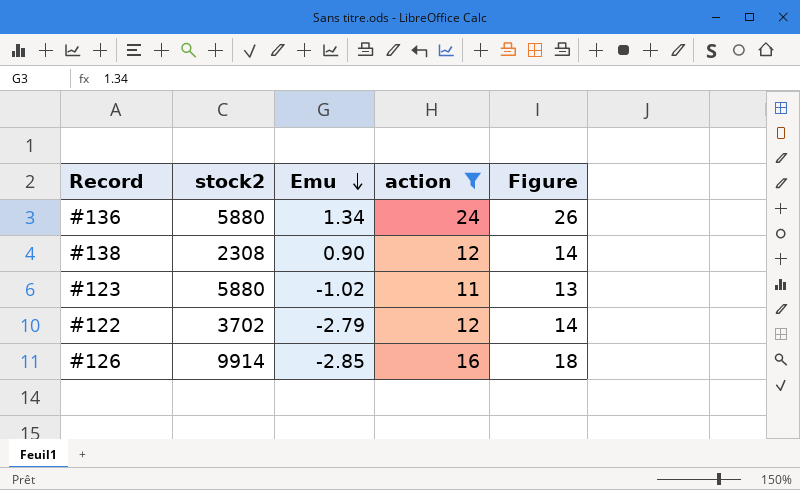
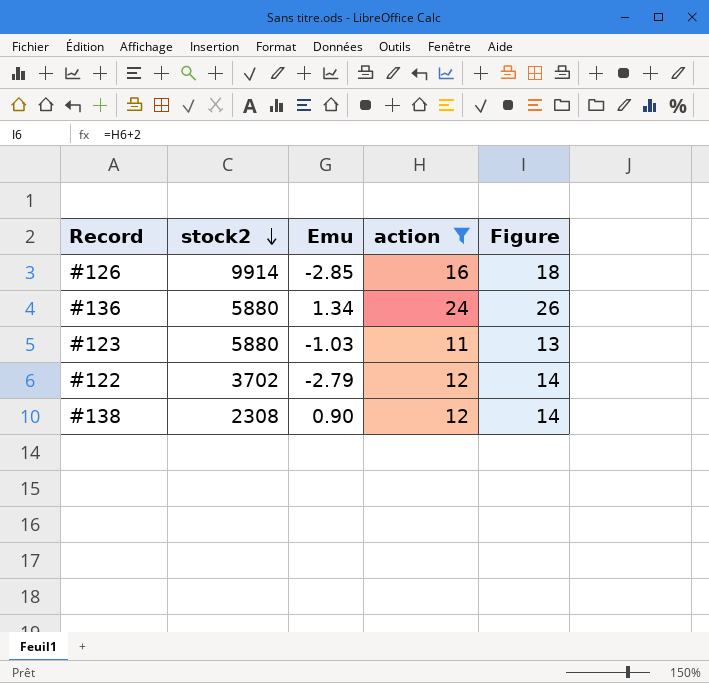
row order: Emu descending -> stock2 descending
#123 | Emu: -1.02 -> -1.03

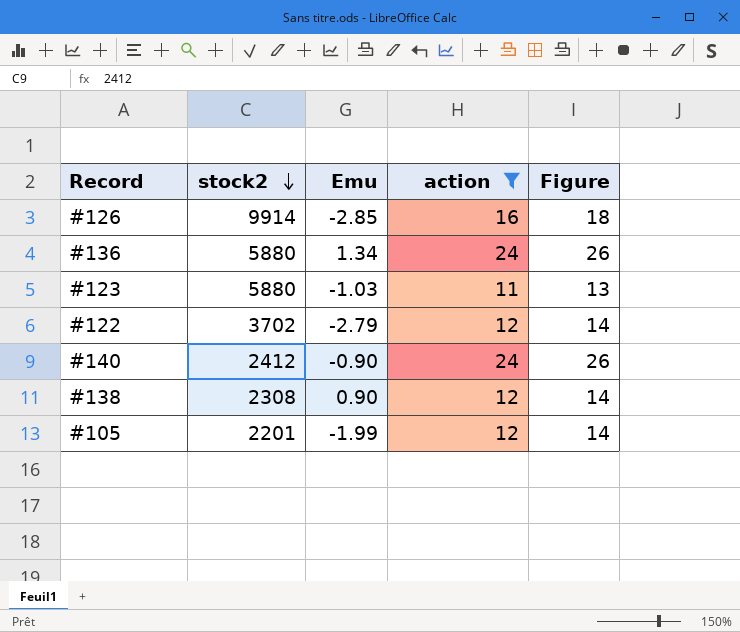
row #140: none -> 2412 | -0.90 | 24 | 26
row #105: none -> 2201 | -1.99 | 12 | 14

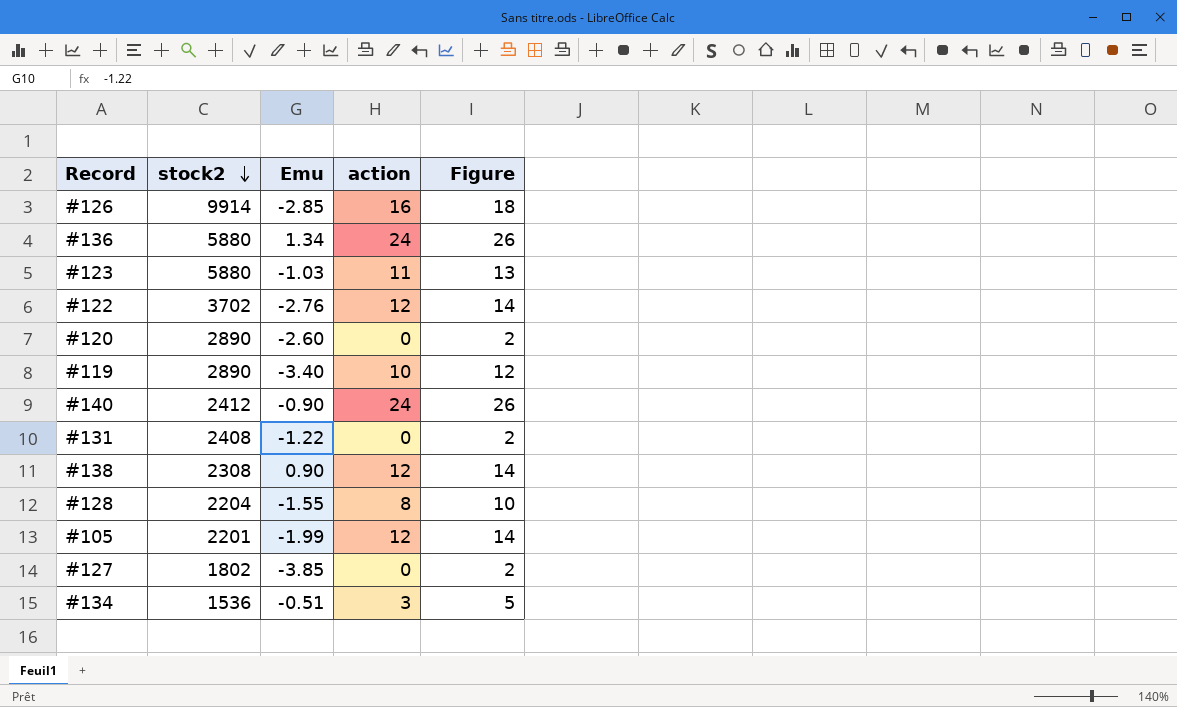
filter: action >= 11 -> none
#122 | Emu: -2.79 -> -2.76

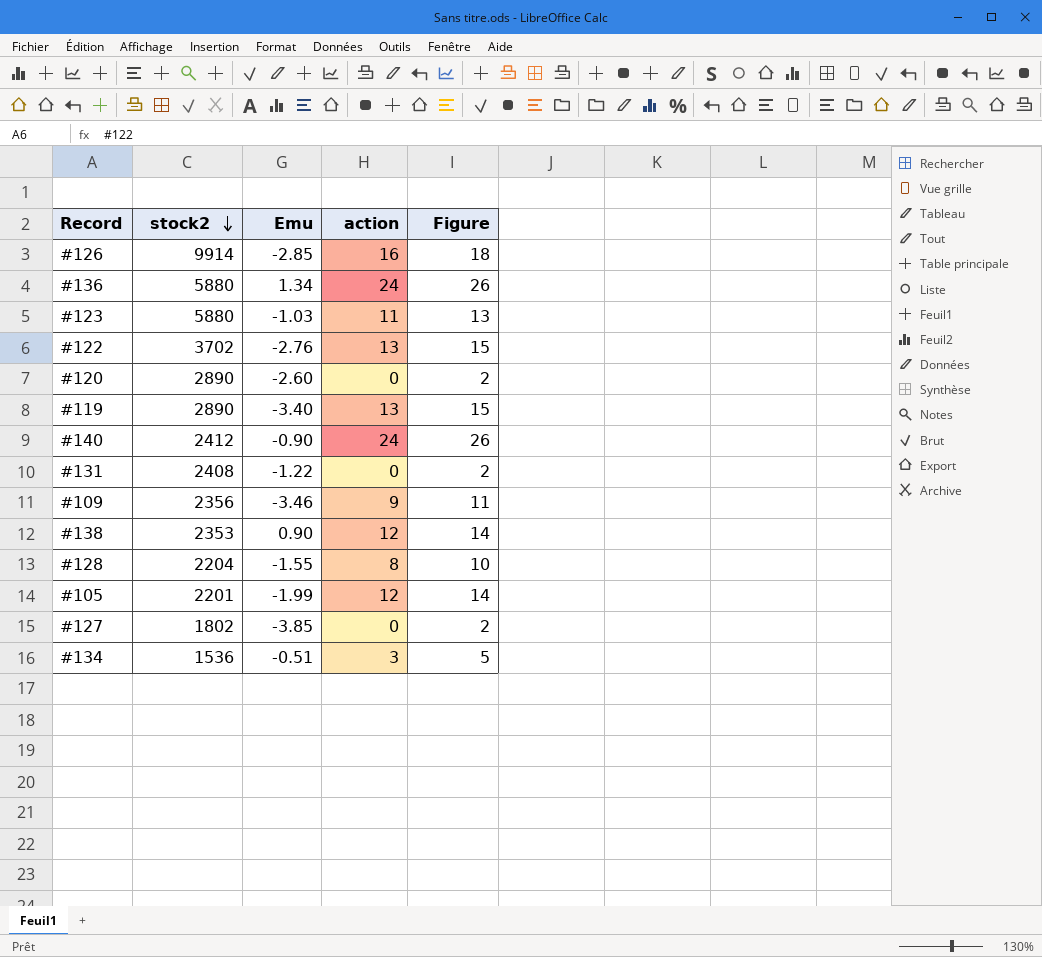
#122 | action: 12 -> 13
#122 | Figure: 14 -> 15
#119 | action: 10 -> 13
#119 | Figure: 12 -> 15
row #109: none -> 2356 | -3.46 | 9 | 11
#138 | stock2: 2308 -> 2353

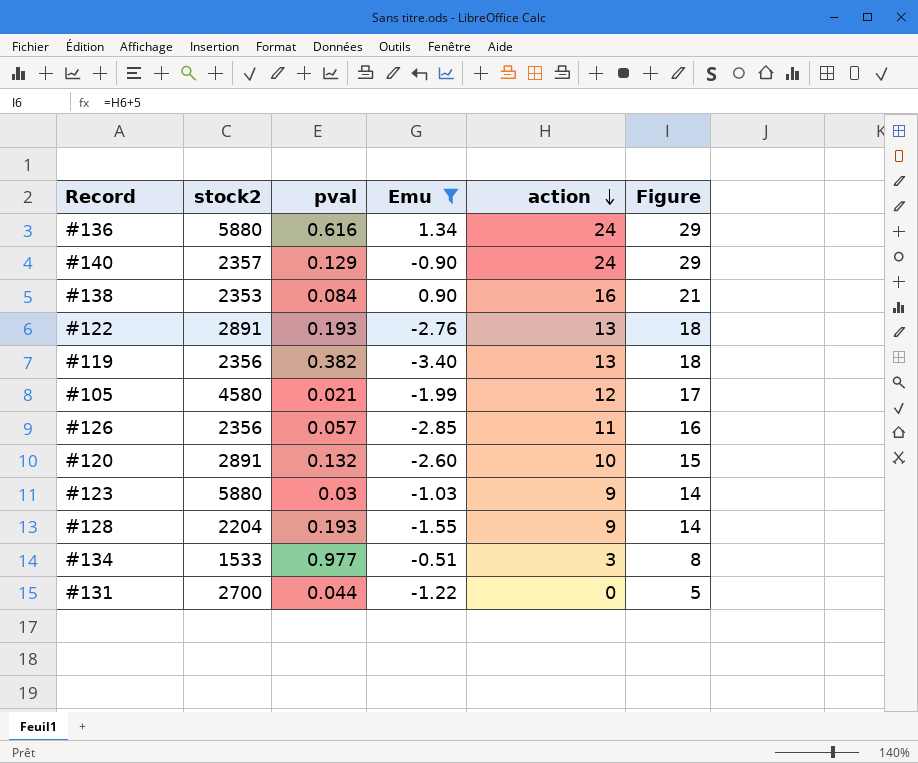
filter: none -> Emu >= -3.40
row order: stock2 descending -> action descending
column pval | position: none -> 3
column Figure | formula: [action] + 2 -> [action] + 5
#140 | stock2: 2412 -> 2357
#138 | action: 12 -> 16
#122 | stock2: 3702 -> 2891
#119 | stock2: 2890 -> 2356
#105 | stock2: 2201 -> 4580
#126 | stock2: 9914 -> 2356
#126 | action: 16 -> 11
#120 | stock2: 2890 -> 2891
#120 | action: 0 -> 10
#123 | action: 11 -> 9
#128 | action: 8 -> 9
#134 | stock2: 1536 -> 1533
#131 | stock2: 2408 -> 2700

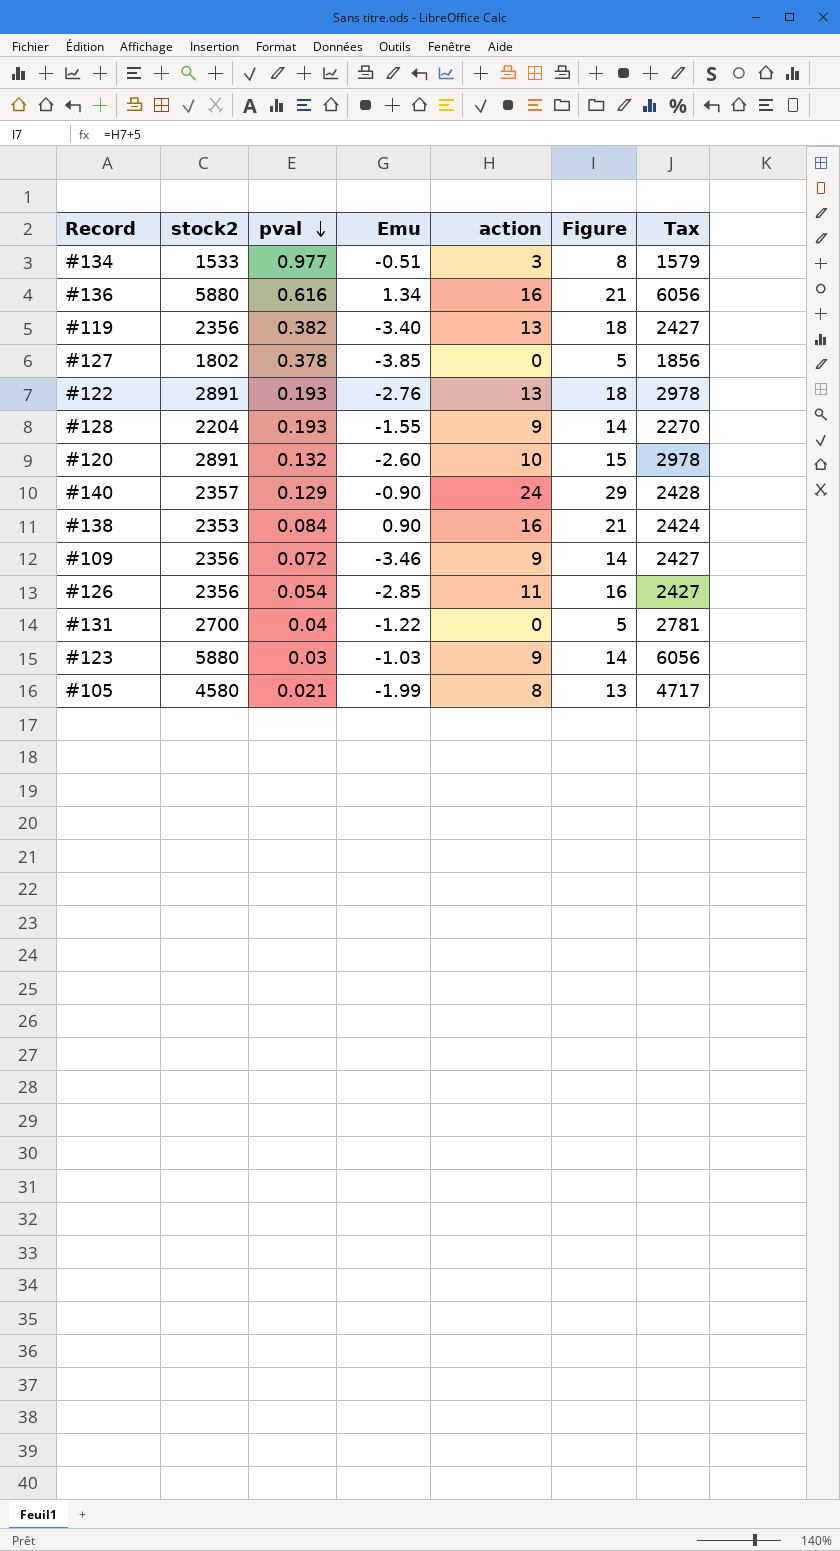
filter: Emu >= -3.40 -> none
row order: action descending -> pval descending
column Tax | formula: none -> [stock2] * 1.03
#136 | action: 24 -> 16
#136 | Figure: 29 -> 21
#126 | pval: 0.057 -> 0.054
#131 | pval: 0.044 -> 0.04
#105 | action: 12 -> 8
#105 | Figure: 17 -> 13

